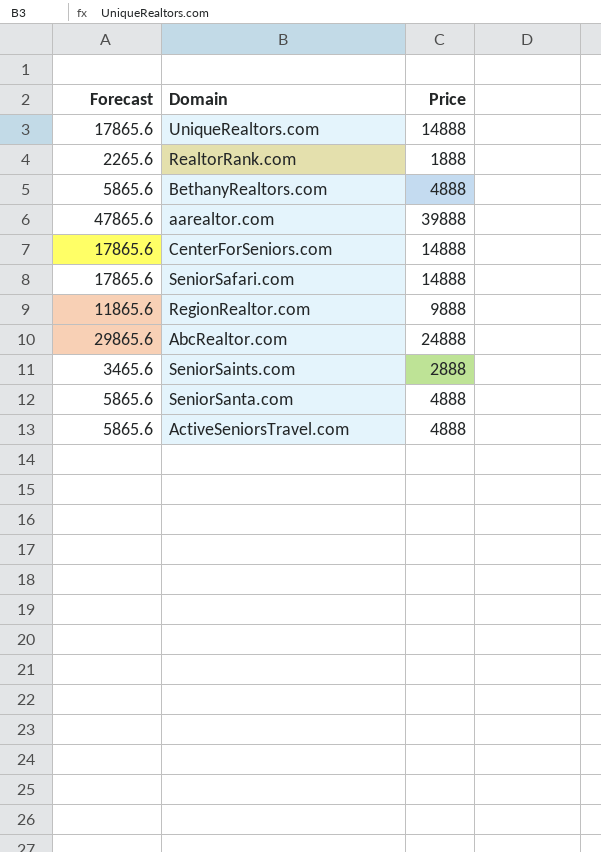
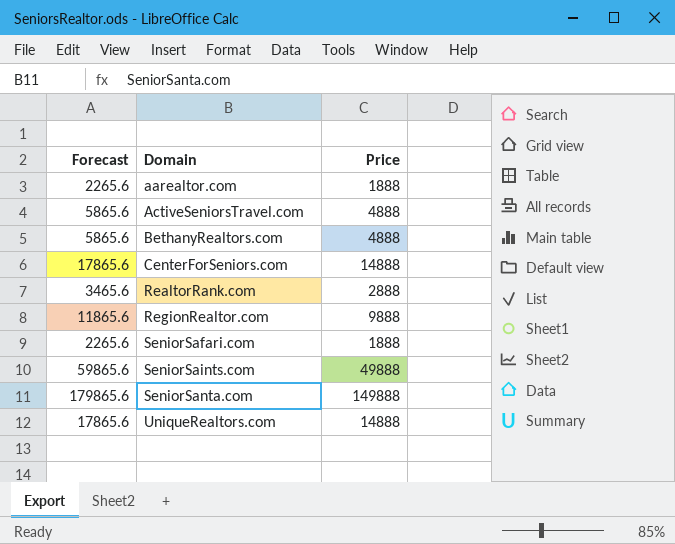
row order: none -> Domain ascending
row AbcRealtor.com: 29865.6 | 24888 -> none
aarealtor.com | Forecast: 47865.6 -> 2265.6
aarealtor.com | Price: 39888 -> 1888
RealtorRank.com | Forecast: 2265.6 -> 3465.6
RealtorRank.com | Price: 1888 -> 2888
SeniorSafari.com | Forecast: 17865.6 -> 2265.6
SeniorSafari.com | Price: 14888 -> 1888
SeniorSaints.com | Forecast: 3465.6 -> 59865.6
SeniorSaints.com | Price: 2888 -> 49888
SeniorSanta.com | Forecast: 5865.6 -> 179865.6
SeniorSanta.com | Price: 4888 -> 149888

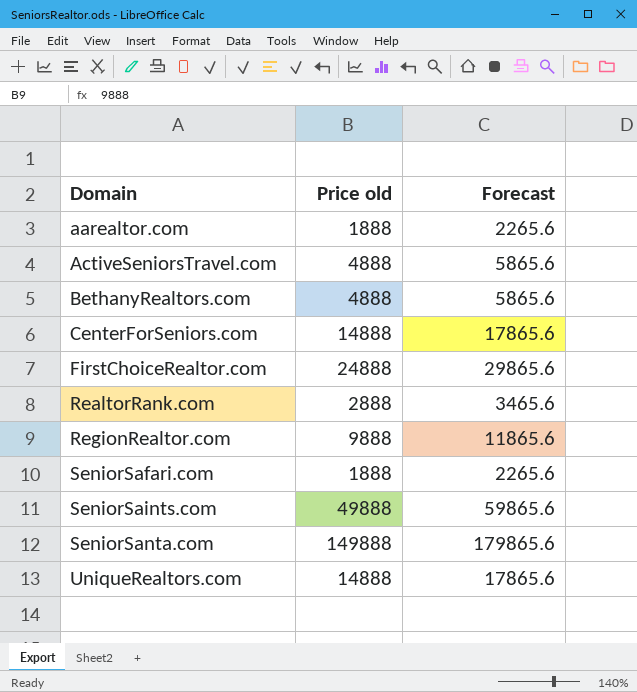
column name: Price -> Price old
column Forecast | position: 1 -> 3
row FirstChoiceRealtor.com: none -> 24888 | 29865.6

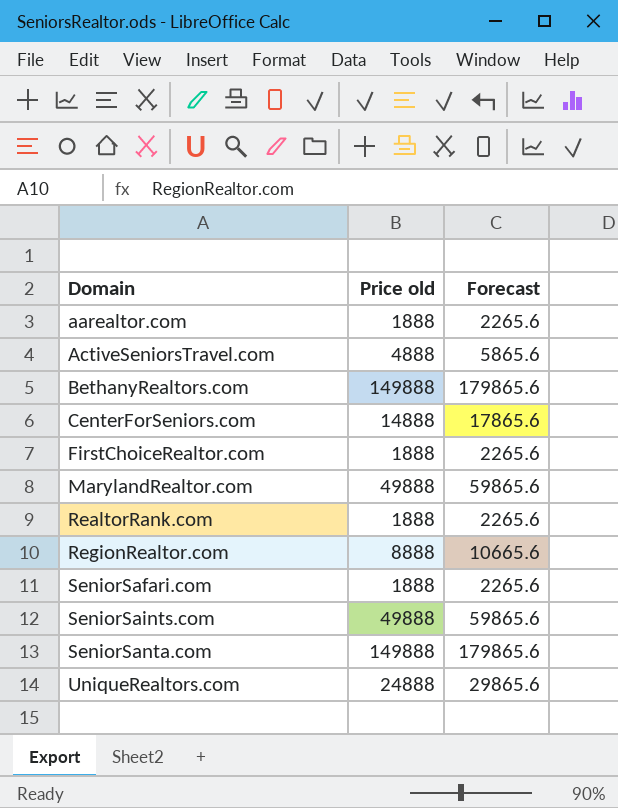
BethanyRealtors.com | Price old: 4888 -> 149888
BethanyRealtors.com | Forecast: 5865.6 -> 179865.6
FirstChoiceRealtor.com | Price old: 24888 -> 1888
FirstChoiceRealtor.com | Forecast: 29865.6 -> 2265.6
row MarylandRealtor.com: none -> 49888 | 59865.6
RealtorRank.com | Price old: 2888 -> 1888
RealtorRank.com | Forecast: 3465.6 -> 2265.6
RegionRealtor.com | Price old: 9888 -> 8888
RegionRealtor.com | Forecast: 11865.6 -> 10665.6
UniqueRealtors.com | Price old: 14888 -> 24888
UniqueRealtors.com | Forecast: 17865.6 -> 29865.6

